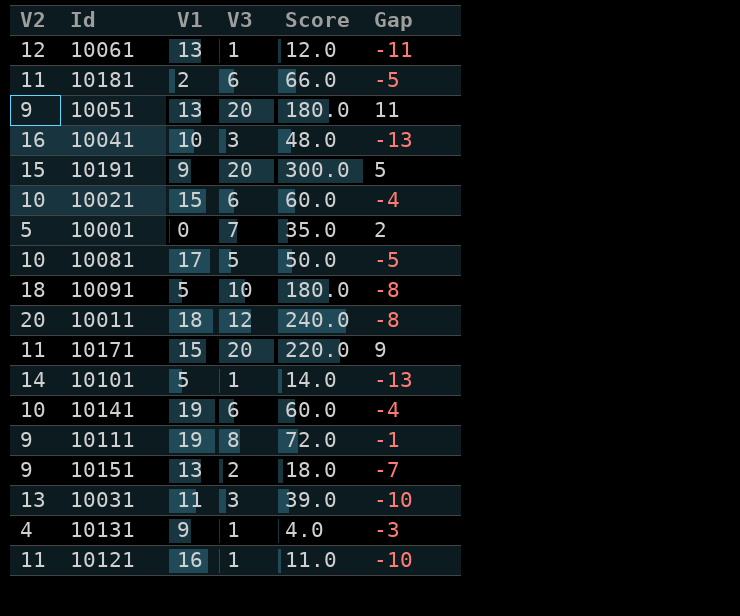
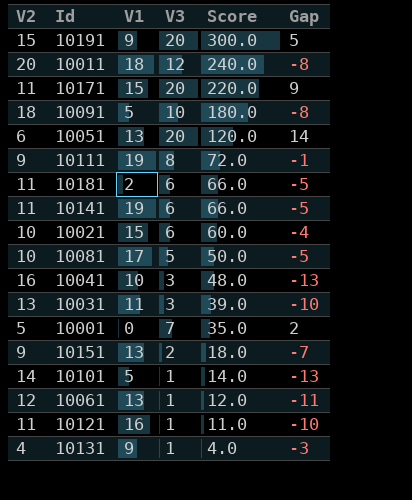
row order: none -> Score descending
10051 | V2: 9 -> 6
10051 | Score: 180.0 -> 120.0
10051 | Gap: 11 -> 14
10141 | V2: 10 -> 11
10141 | Score: 60.0 -> 66.0
10141 | Gap: -4 -> -5

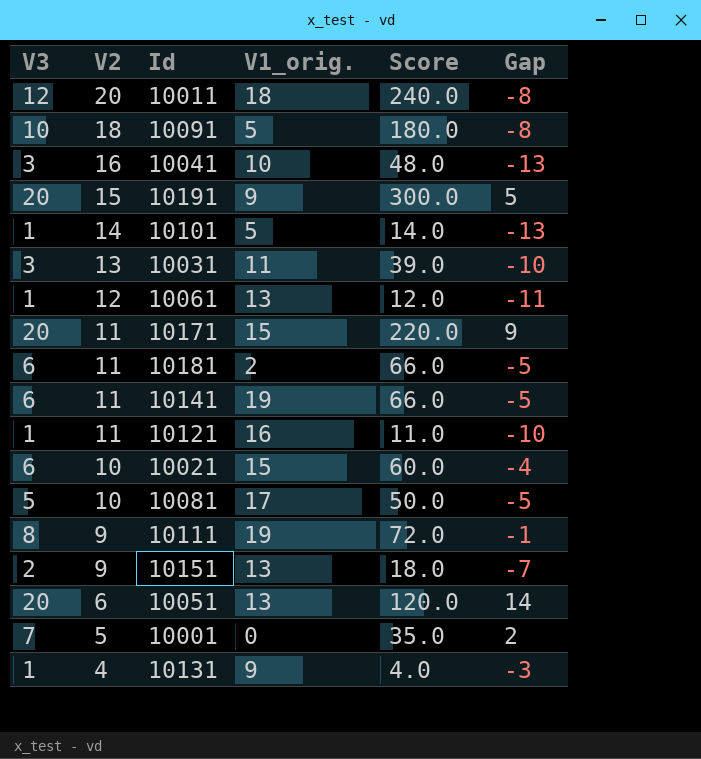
row order: Score descending -> V2 descending
column V3 | position: 4 -> 1
column name: V1 -> V1_orig.

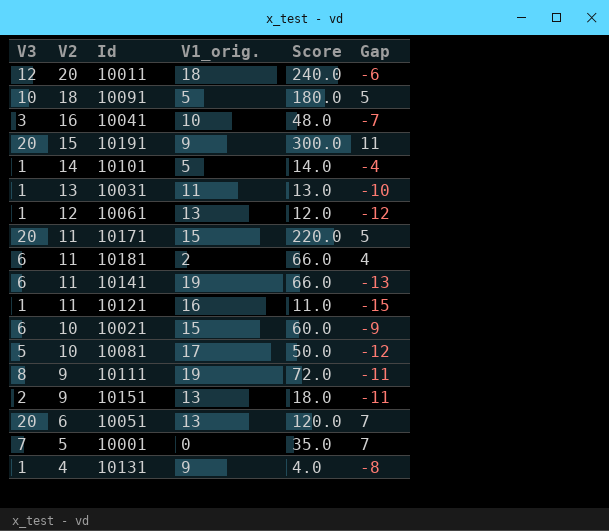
column Gap | formula: [V3] - [V2] -> [V3] - [V1_orig.]
10031 | V3: 3 -> 1
10031 | Score: 39.0 -> 13.0

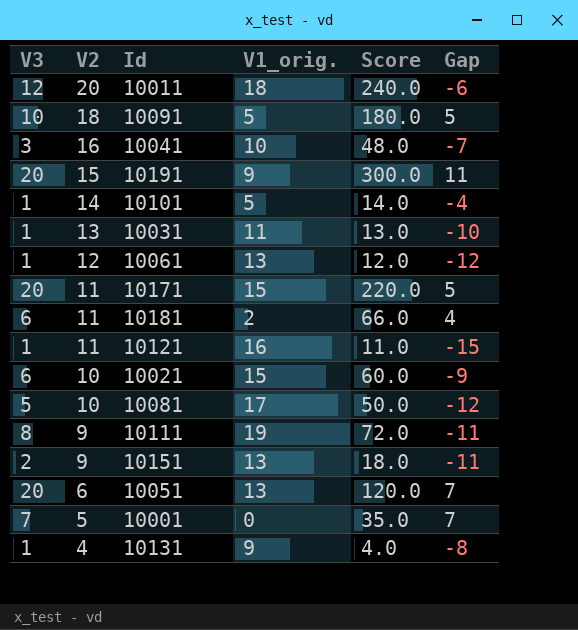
row 10141: 6 | 11 | 19 | 66.0 | -13 -> none

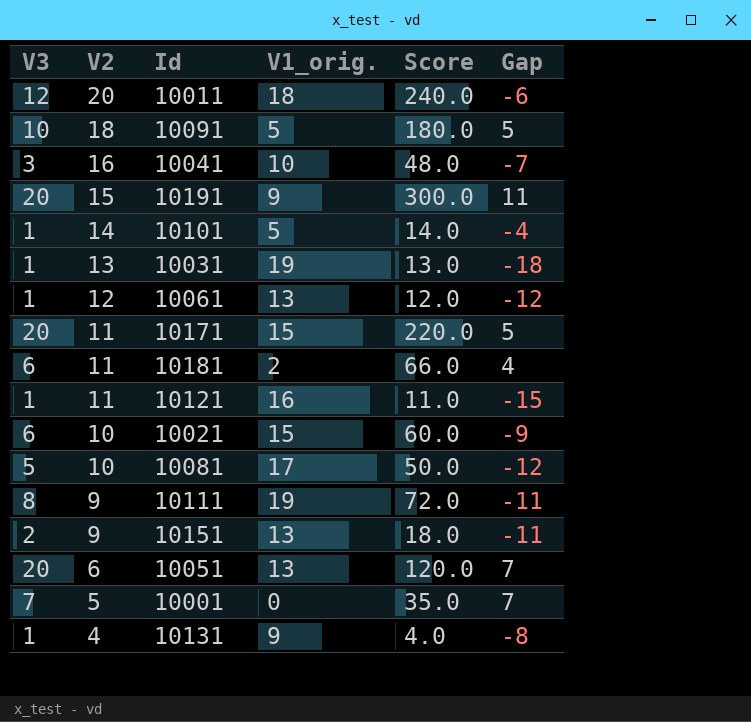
10031 | V1_orig.: 11 -> 19
10031 | Gap: -10 -> -18

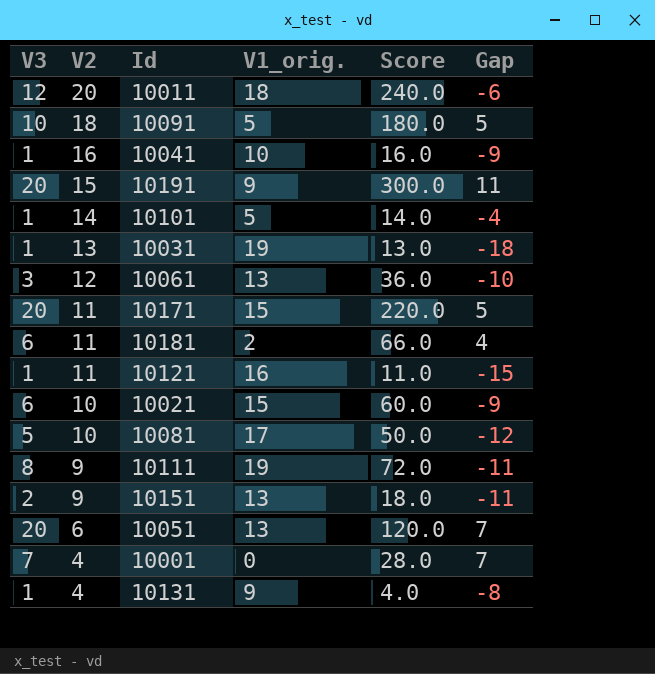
10041 | V3: 3 -> 1
10041 | Score: 48.0 -> 16.0
10041 | Gap: -7 -> -9
10061 | V3: 1 -> 3
10061 | Score: 12.0 -> 36.0
10061 | Gap: -12 -> -10
10001 | V2: 5 -> 4
10001 | Score: 35.0 -> 28.0

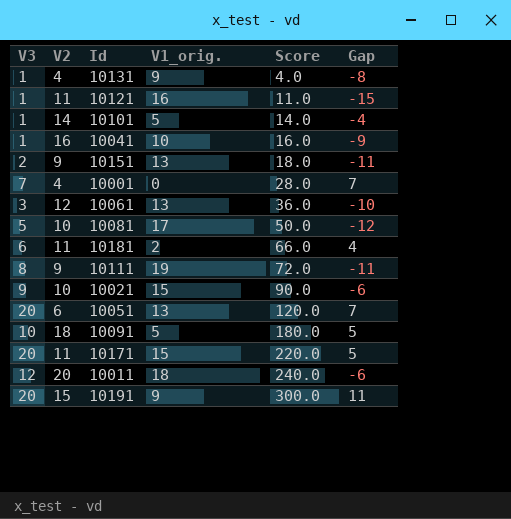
row order: V2 descending -> Score ascending
row 10031: 1 | 13 | 19 | 13.0 | -18 -> none
10021 | V3: 6 -> 9
10021 | Score: 60.0 -> 90.0
10021 | Gap: -9 -> -6

